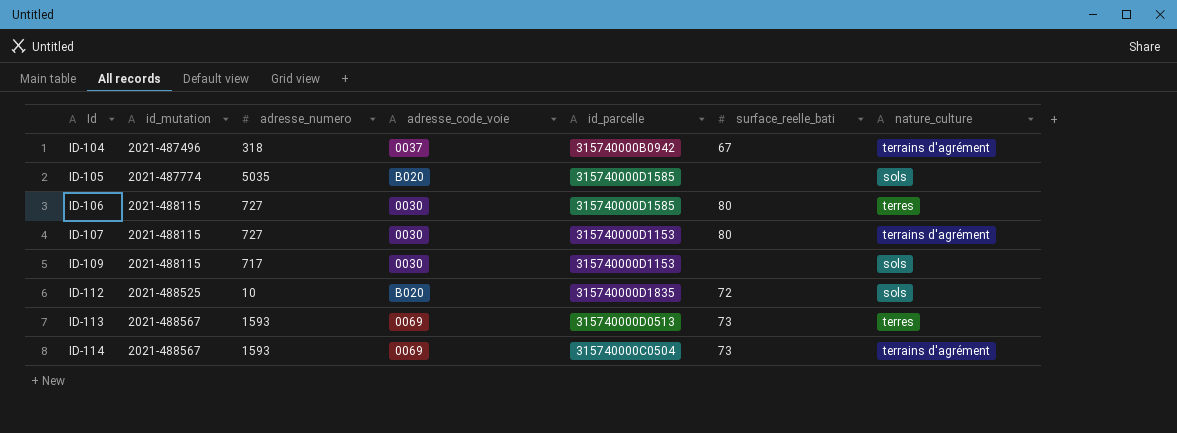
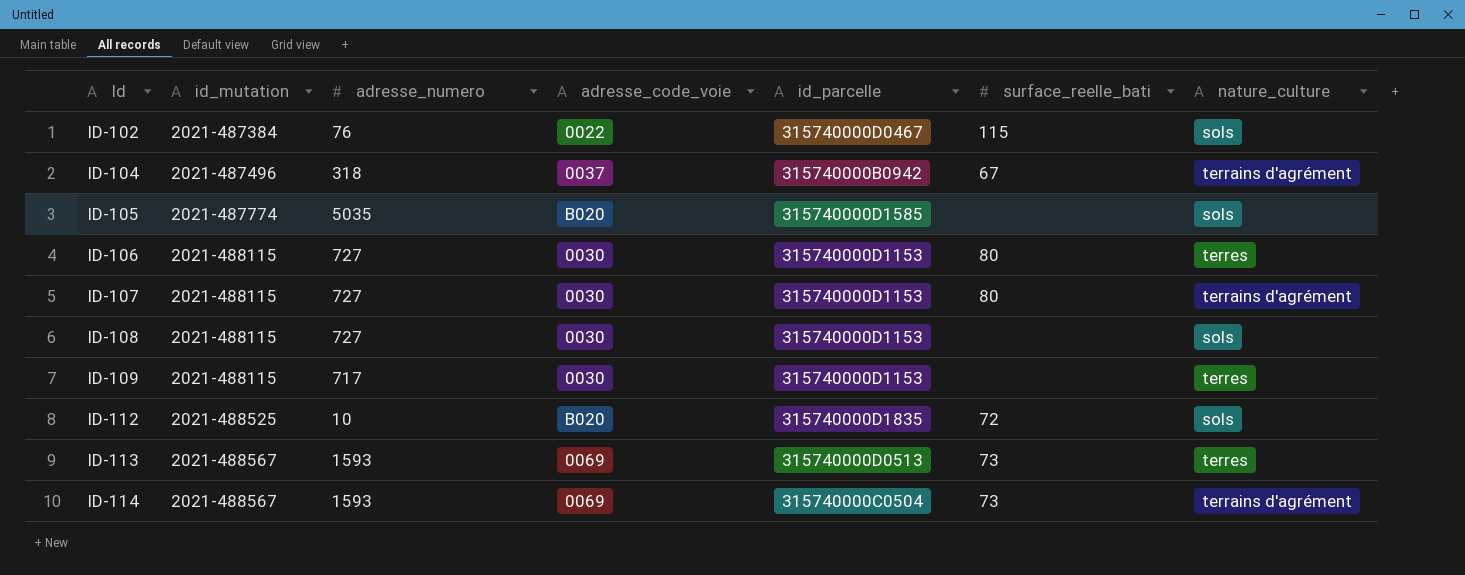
row ID-102: none -> 2021-487384 | 76 | 0022 | 315740000D0467 | 115 | sols
ID-106 | id_parcelle: 315740000D1585 -> 315740000D1153
row ID-108: none -> 2021-488115 | 727 | 0030 | 315740000D1153 | none | sols
ID-109 | nature_culture: sols -> terres

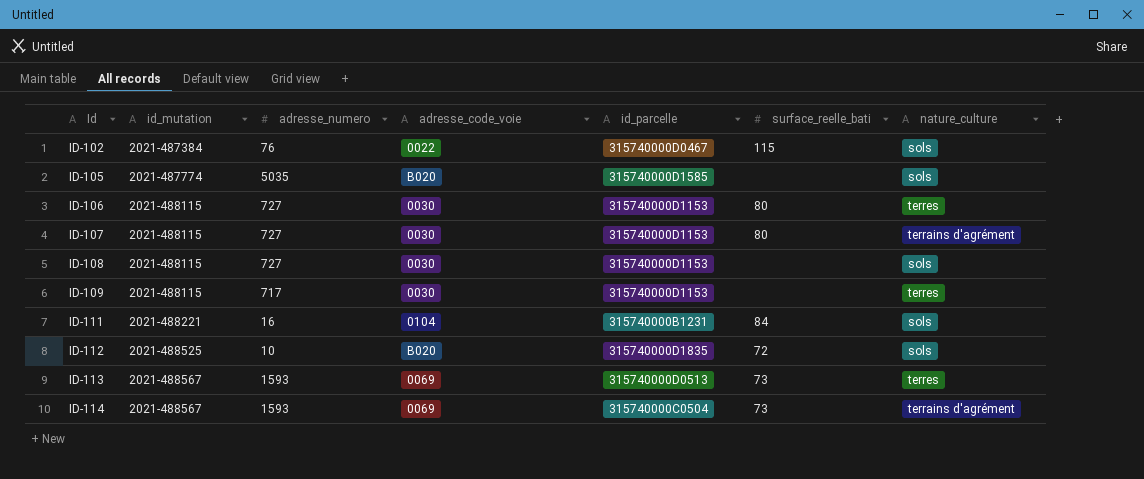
row ID-104: 2021-487496 | 318 | 0037 | 315740000B0942 | 67 | terrains d'agrément -> none
row ID-111: none -> 2021-488221 | 16 | 0104 | 315740000B1231 | 84 | sols

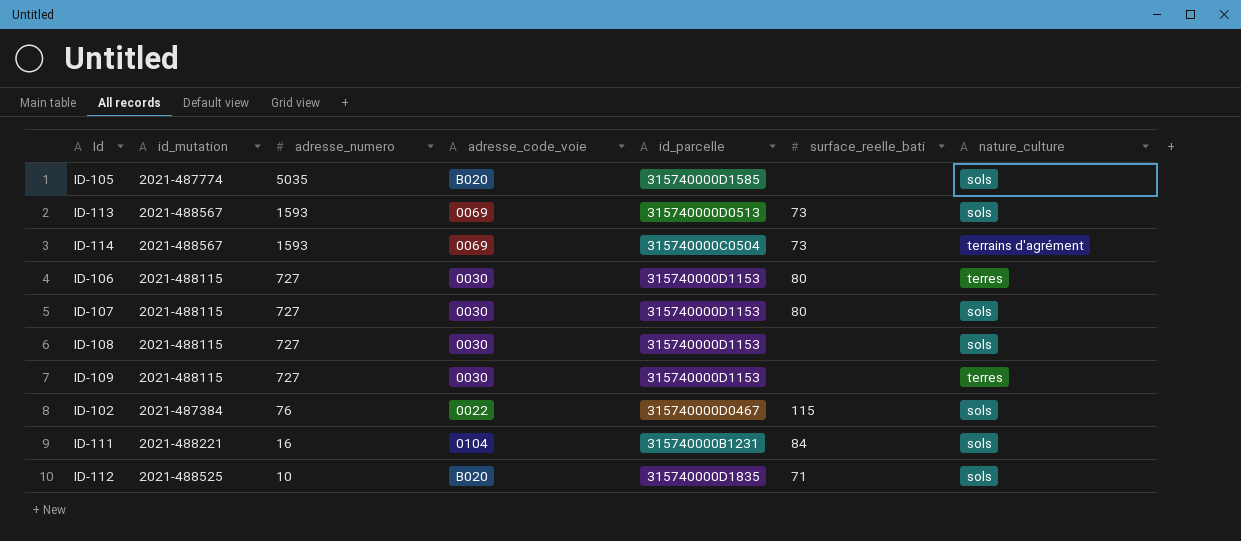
row order: Id ascending -> adresse_numero descending
ID-113 | nature_culture: terres -> sols
ID-107 | nature_culture: terrains d'agrément -> sols
ID-109 | adresse_numero: 717 -> 727
ID-112 | surface_reelle_bati: 72 -> 71

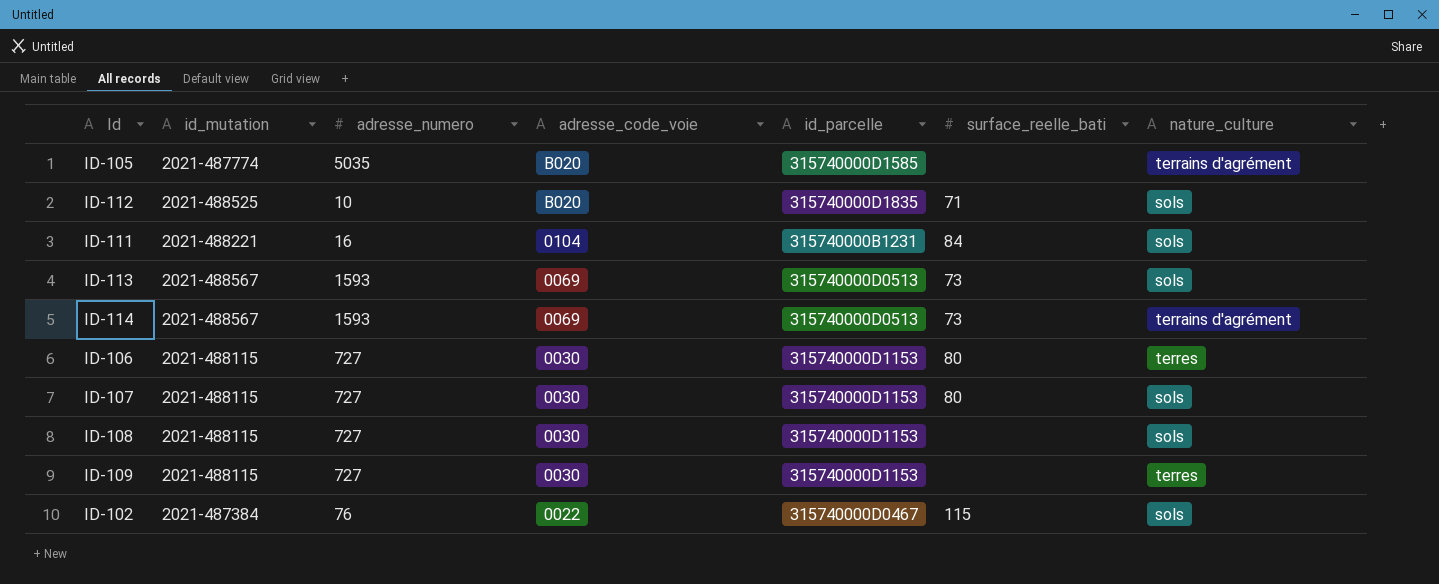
row order: adresse_numero descending -> adresse_code_voie descending
ID-105 | nature_culture: sols -> terrains d'agrément
ID-114 | id_parcelle: 315740000C0504 -> 315740000D0513

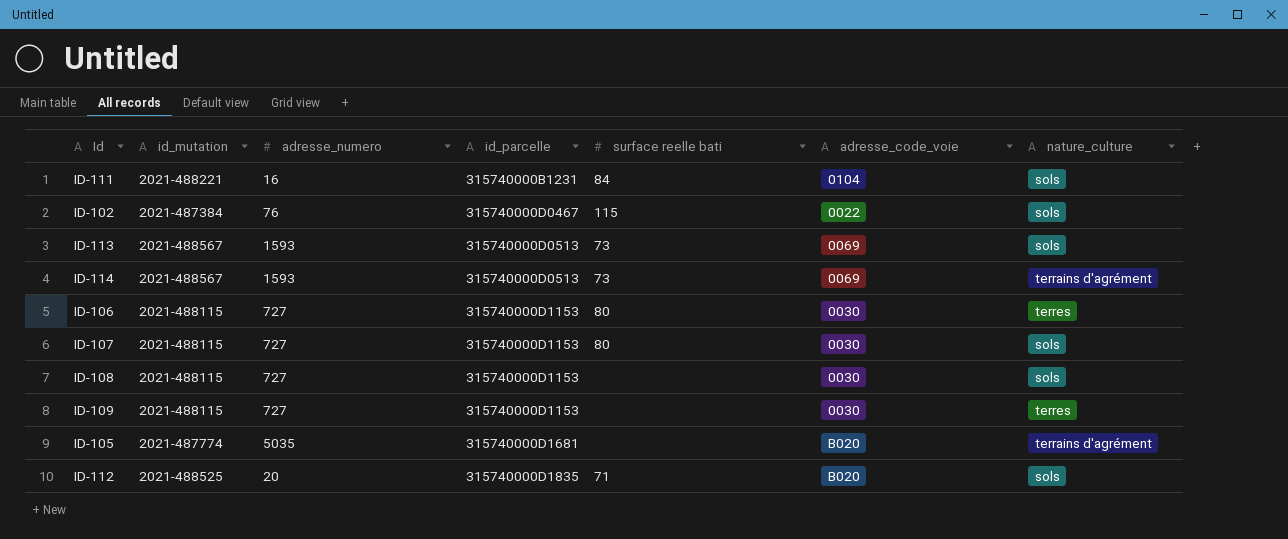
row order: adresse_code_voie descending -> id_parcelle ascending
column name: surface_reelle_bati -> surface reelle bati
column adresse_code_voie | position: 4 -> 6
ID-105 | id_parcelle: 315740000D1585 -> 315740000D1681
ID-112 | adresse_numero: 10 -> 20

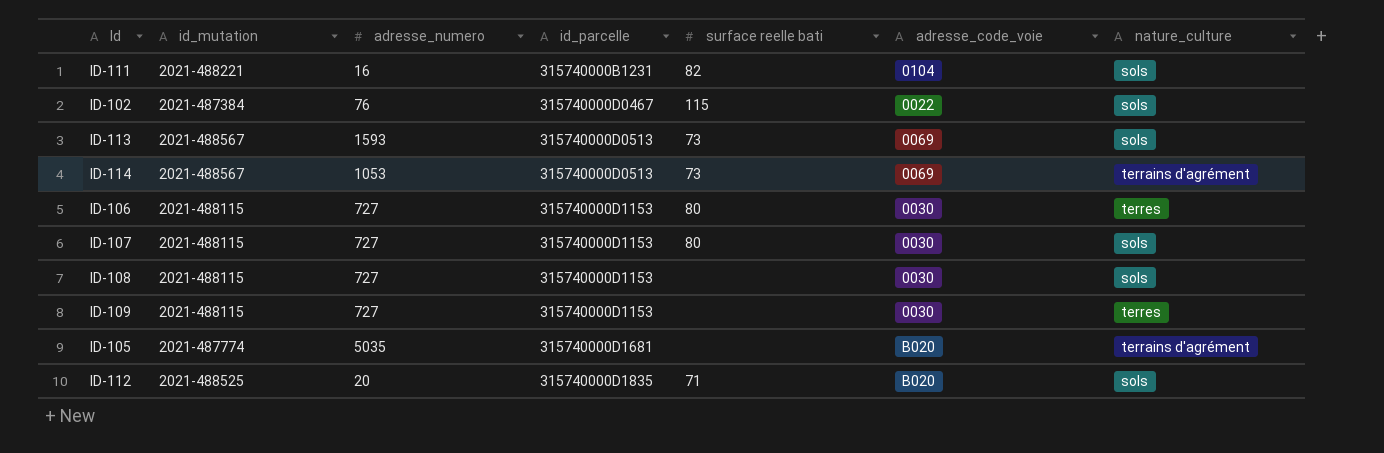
ID-111 | surface reelle bati: 84 -> 82
ID-114 | adresse_numero: 1593 -> 1053

